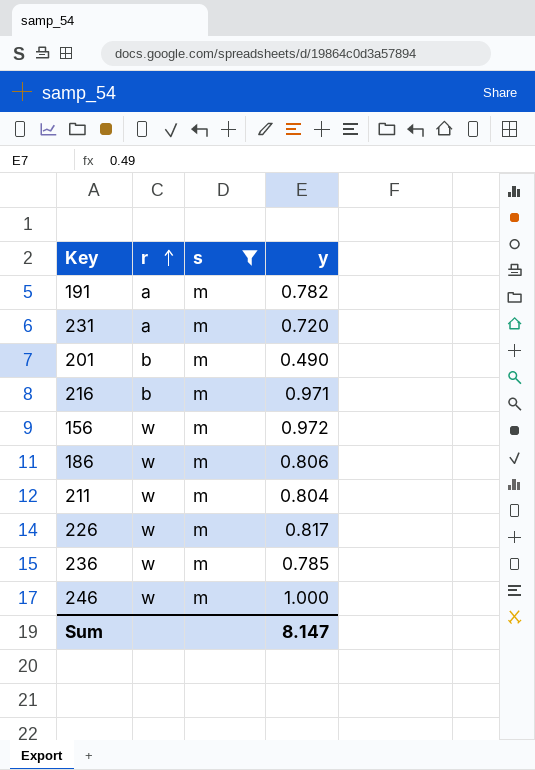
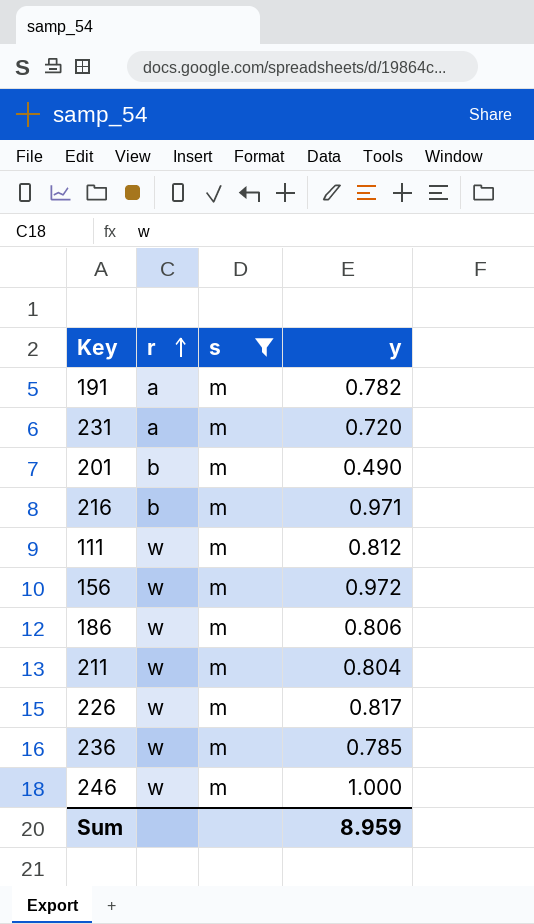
row 111: none -> w | m | 0.812
Sum | y: 8.147 -> 8.959

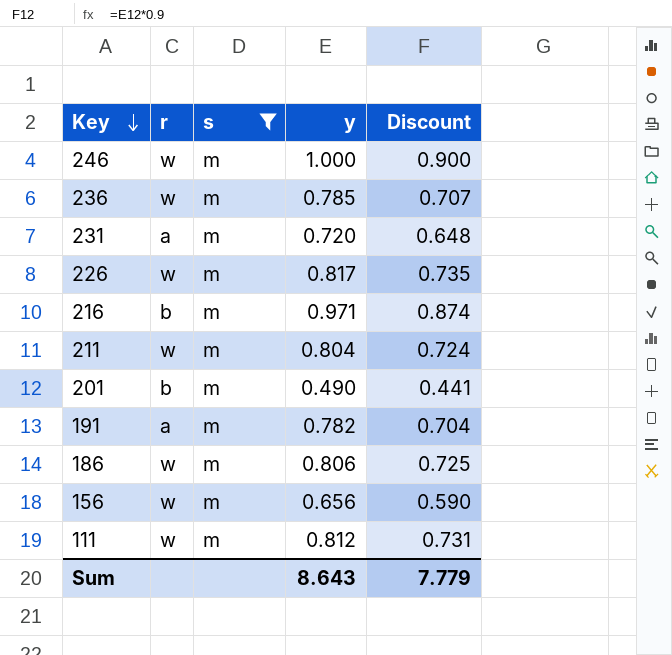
row order: r ascending -> Key descending
column Discount | formula: none -> [y] * 0.9
156 | y: 0.972 -> 0.656
Sum | y: 8.959 -> 8.643

